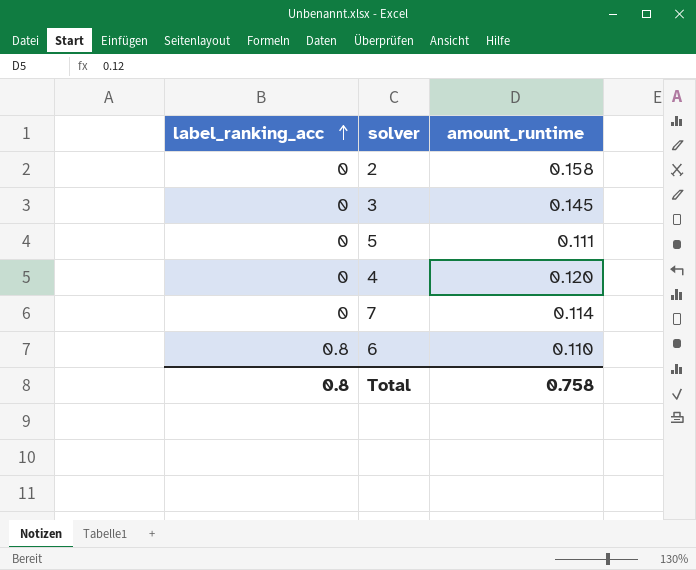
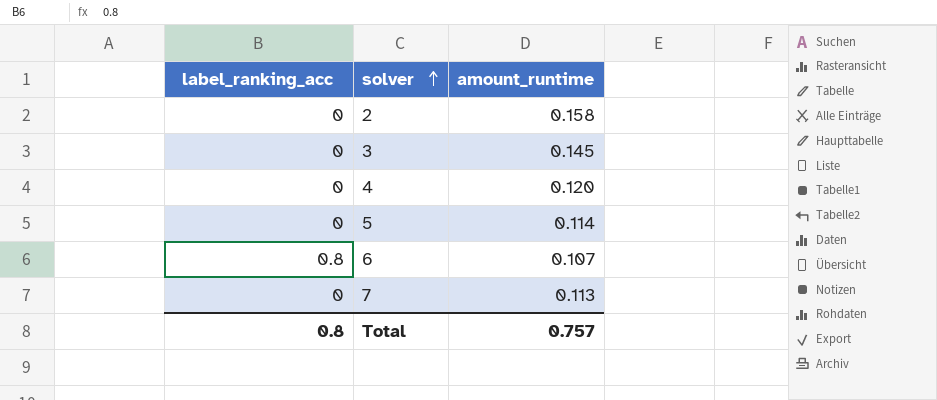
row order: label_ranking_acc ascending -> solver ascending
5 | amount_runtime: 0.111 -> 0.114
6 | amount_runtime: 0.110 -> 0.107
7 | amount_runtime: 0.114 -> 0.113
Total | amount_runtime: 0.758 -> 0.757

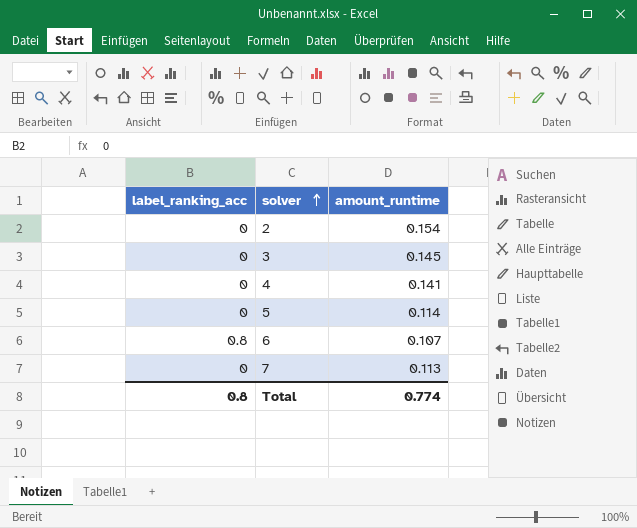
2 | amount_runtime: 0.158 -> 0.154
4 | amount_runtime: 0.120 -> 0.141
Total | amount_runtime: 0.757 -> 0.774

